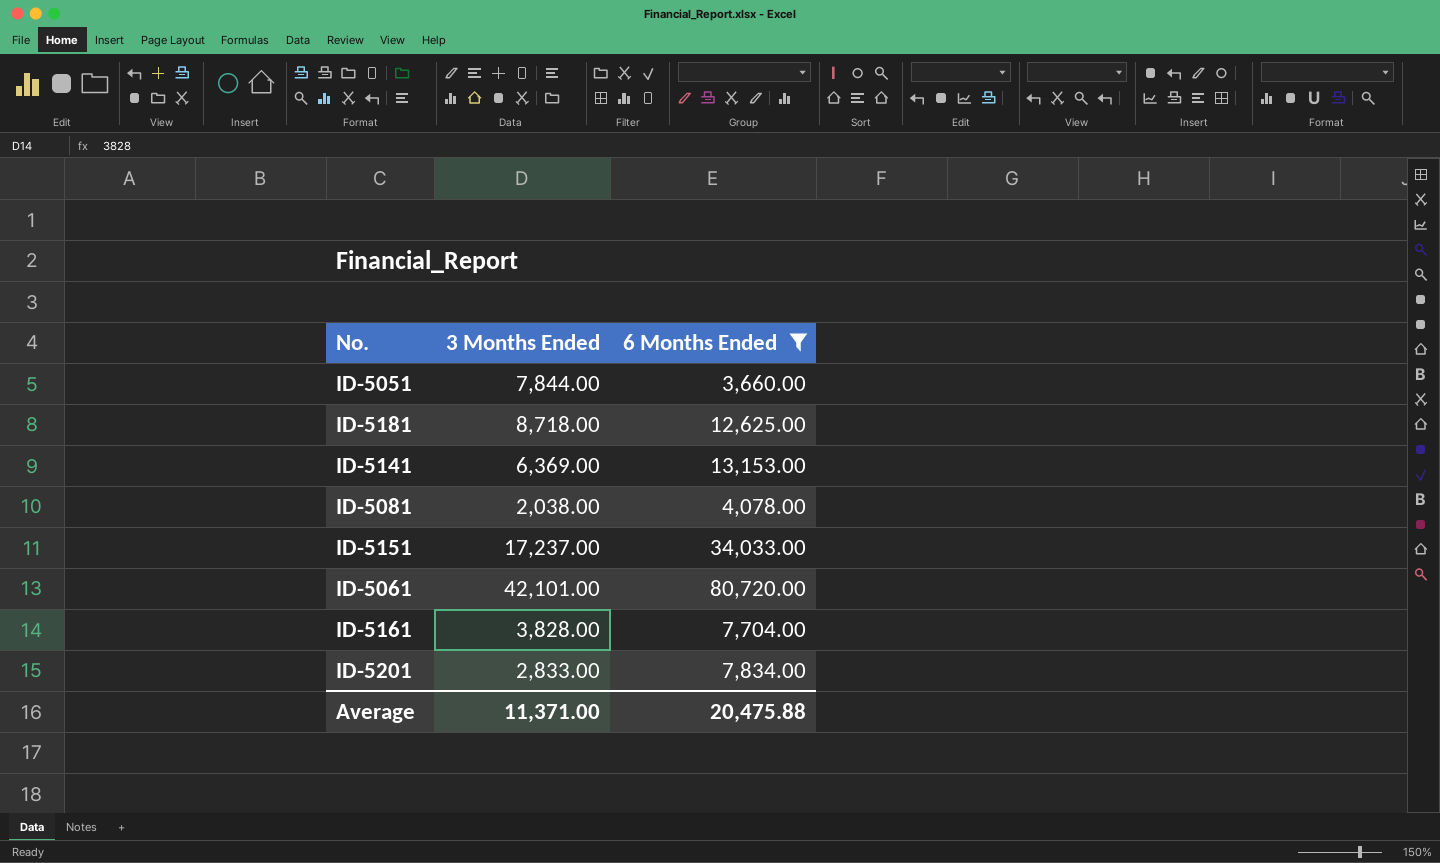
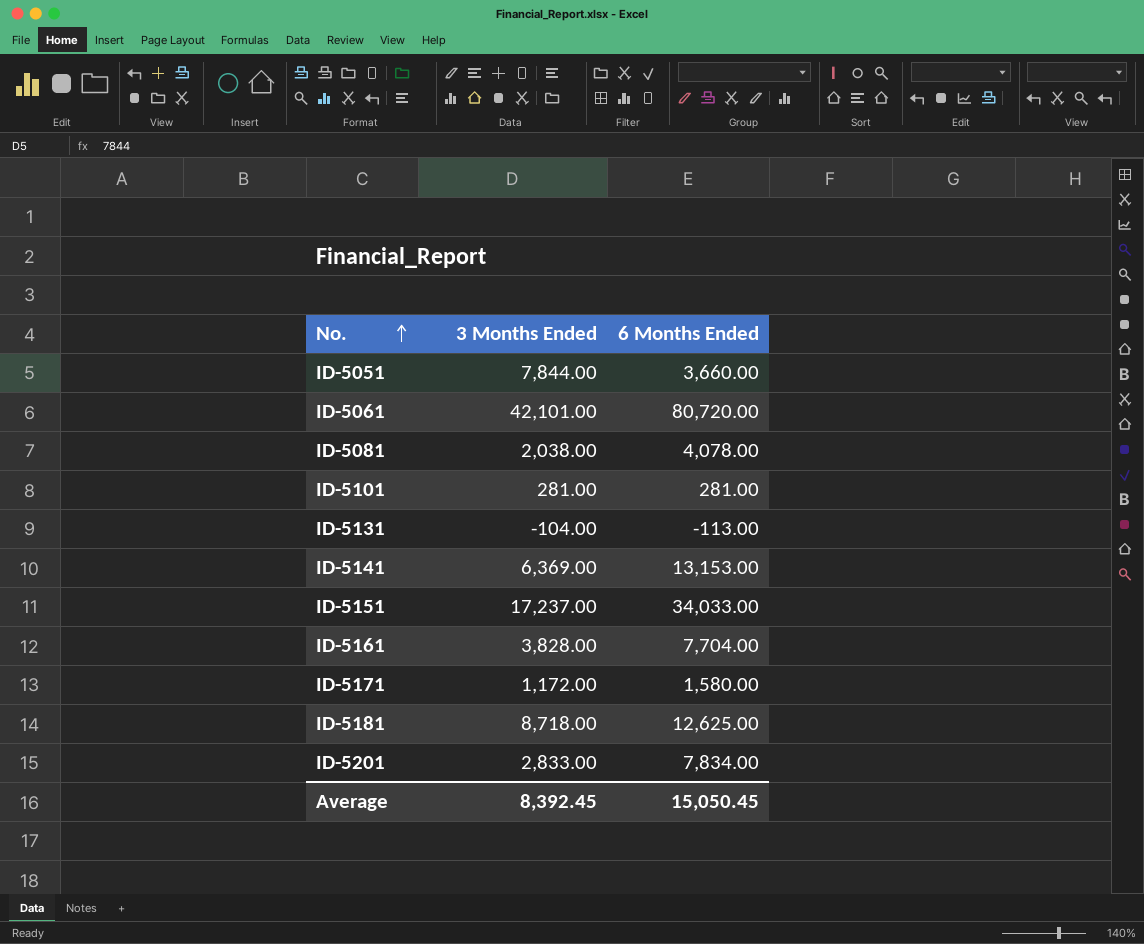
filter: 6 Months Ended >= 3,660.00 -> none
row order: none -> No. ascending
Average | 3 Months Ended: 11,371.00 -> 8,392.45
Average | 6 Months Ended: 20,475.88 -> 15,050.45

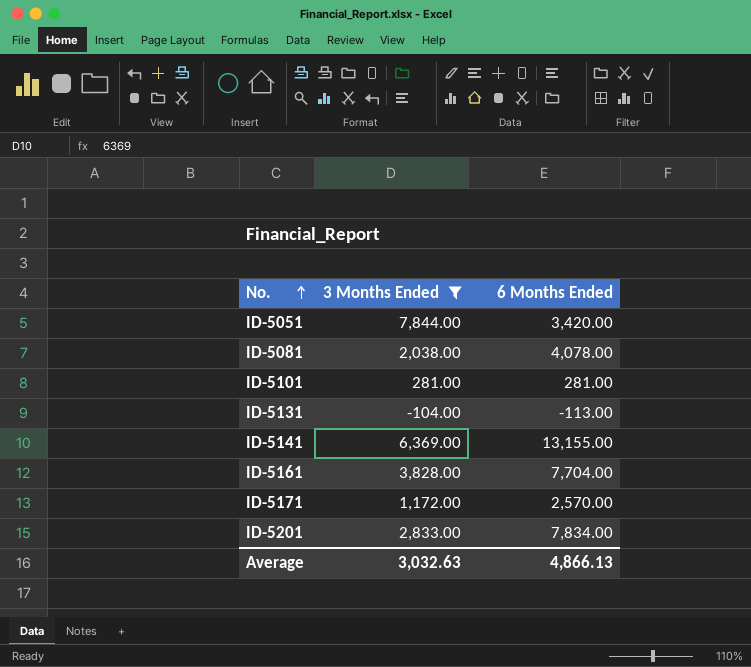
filter: none -> 3 Months Ended <= 7,844.00
ID-5051 | 6 Months Ended: 3,660.00 -> 3,420.00
ID-5141 | 6 Months Ended: 13,153.00 -> 13,155.00
ID-5171 | 6 Months Ended: 1,580.00 -> 2,570.00
Average | 3 Months Ended: 8,392.45 -> 3,032.63
Average | 6 Months Ended: 15,050.45 -> 4,866.13

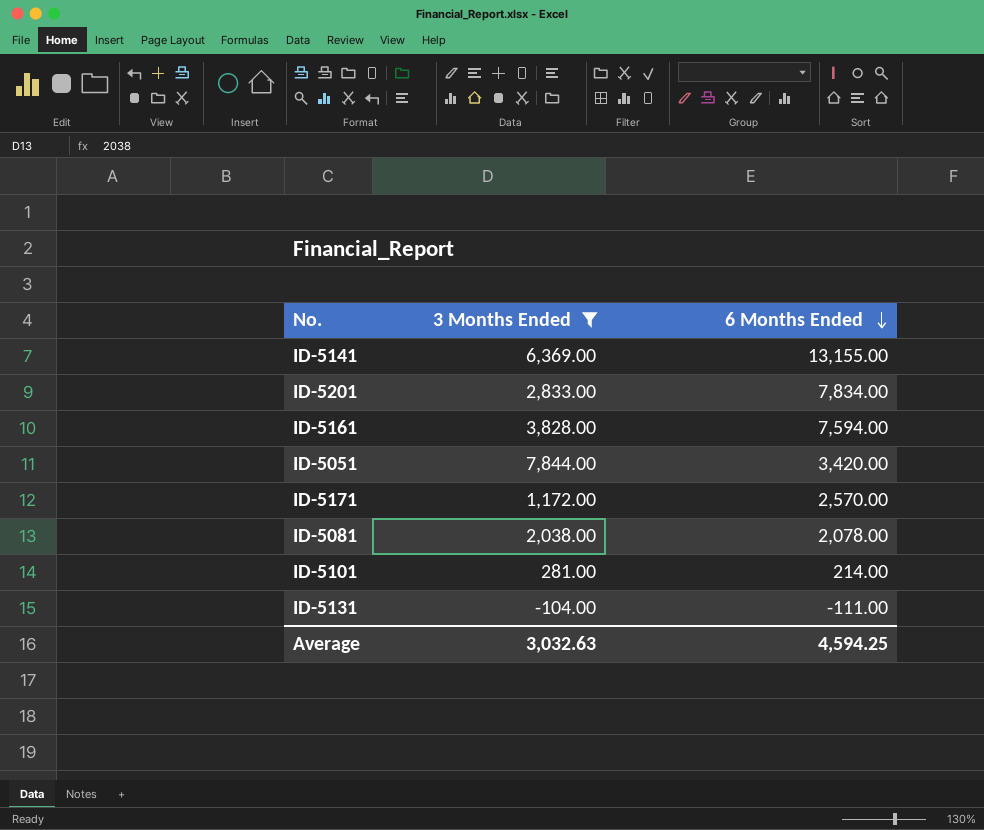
row order: No. ascending -> 6 Months Ended descending
ID-5161 | 6 Months Ended: 7,704.00 -> 7,594.00
ID-5081 | 6 Months Ended: 4,078.00 -> 2,078.00
ID-5101 | 6 Months Ended: 281.00 -> 214.00
ID-5131 | 6 Months Ended: -113.00 -> -111.00
Average | 6 Months Ended: 4,866.13 -> 4,594.25

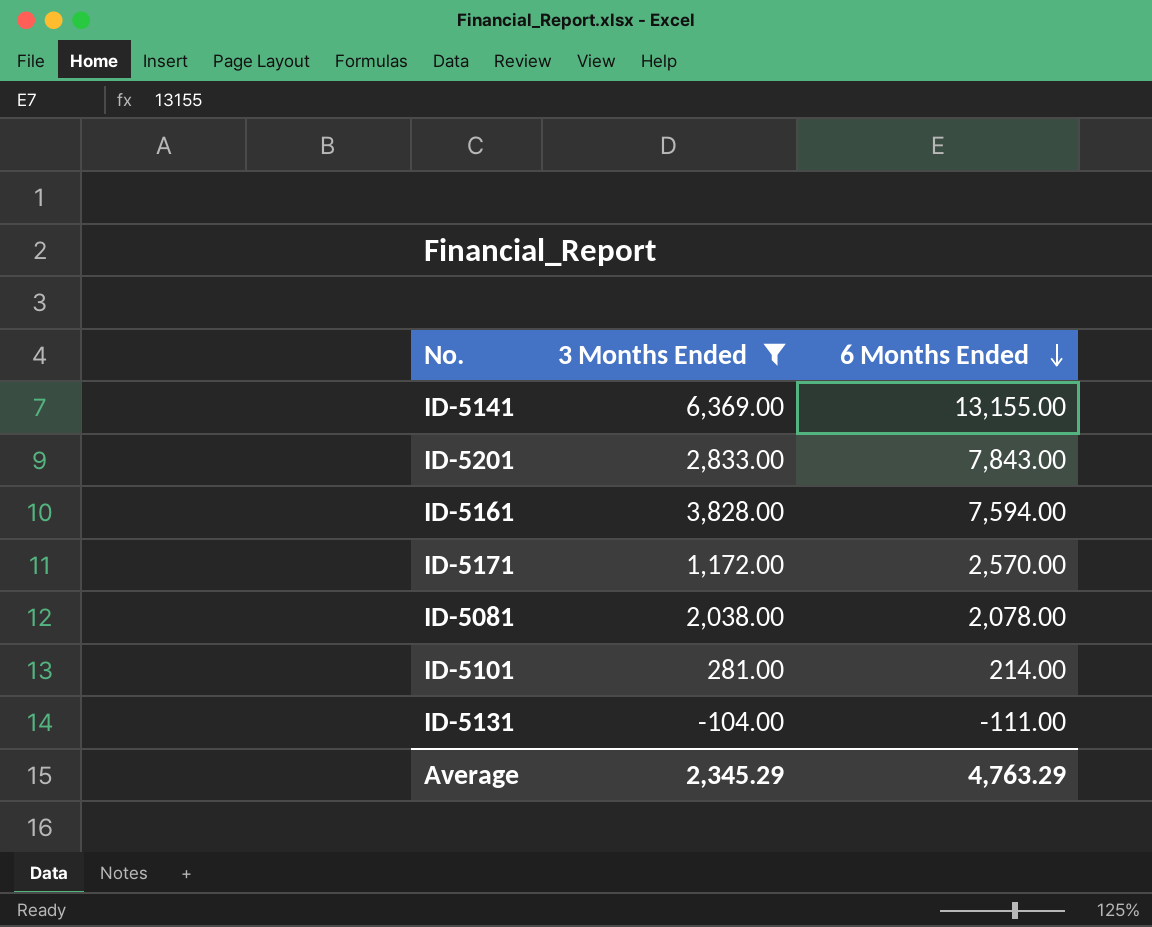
row ID-5051: 7,844.00 | 3,420.00 -> none
ID-5201 | 6 Months Ended: 7,834.00 -> 7,843.00
Average | 3 Months Ended: 3,032.63 -> 2,345.29
Average | 6 Months Ended: 4,594.25 -> 4,763.29

